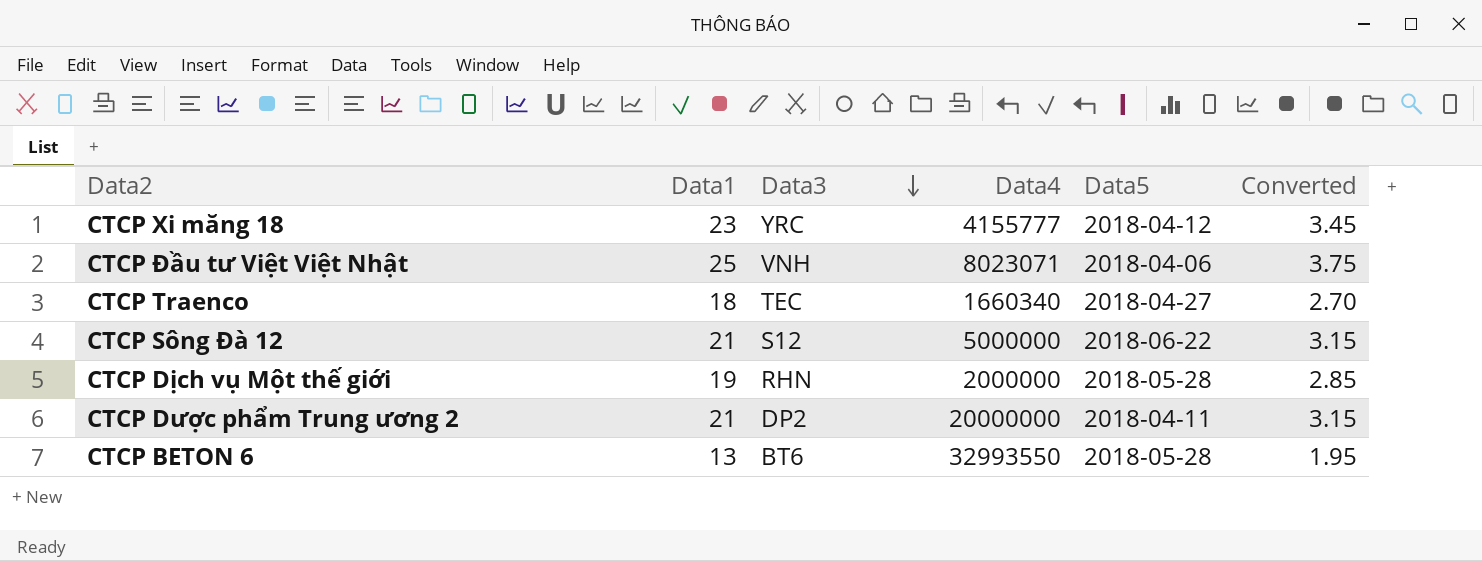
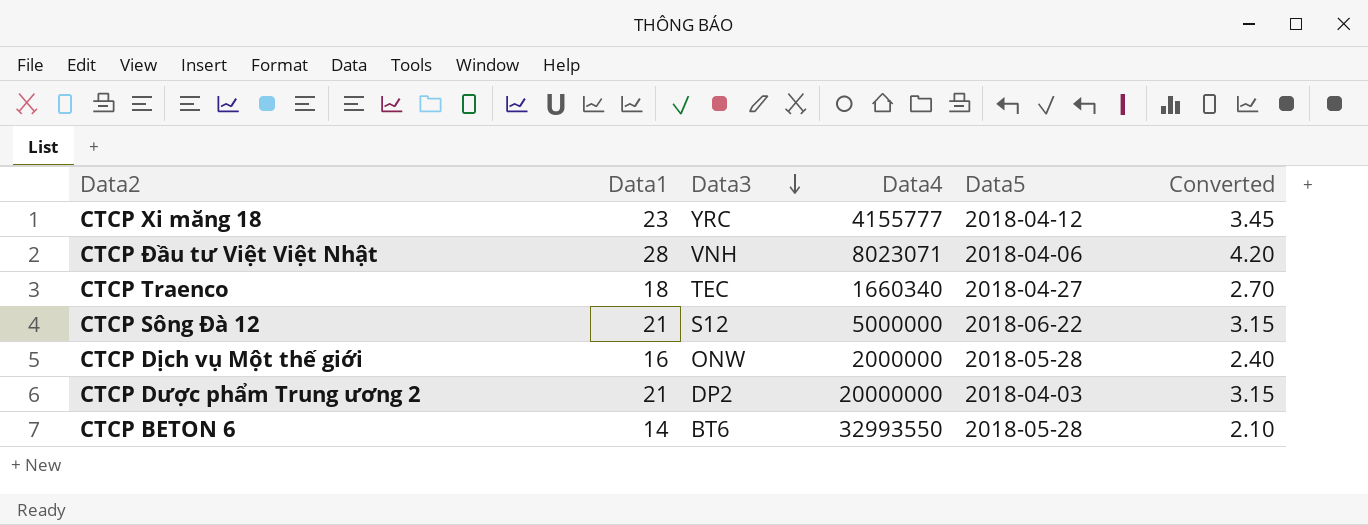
CTCP Đầu tư Việt Việt Nhật | Data1: 25 -> 28
CTCP Đầu tư Việt Việt Nhật | Converted: 3.75 -> 4.20
CTCP Dịch vụ Một thế giới | Data1: 19 -> 16
CTCP Dịch vụ Một thế giới | Data3: RHN -> ONW
CTCP Dịch vụ Một thế giới | Converted: 2.85 -> 2.40
CTCP Dược phẩm Trung ương 2 | Data5: 2018-04-11 -> 2018-04-03
CTCP BETON 6 | Data1: 13 -> 14
CTCP BETON 6 | Converted: 1.95 -> 2.10

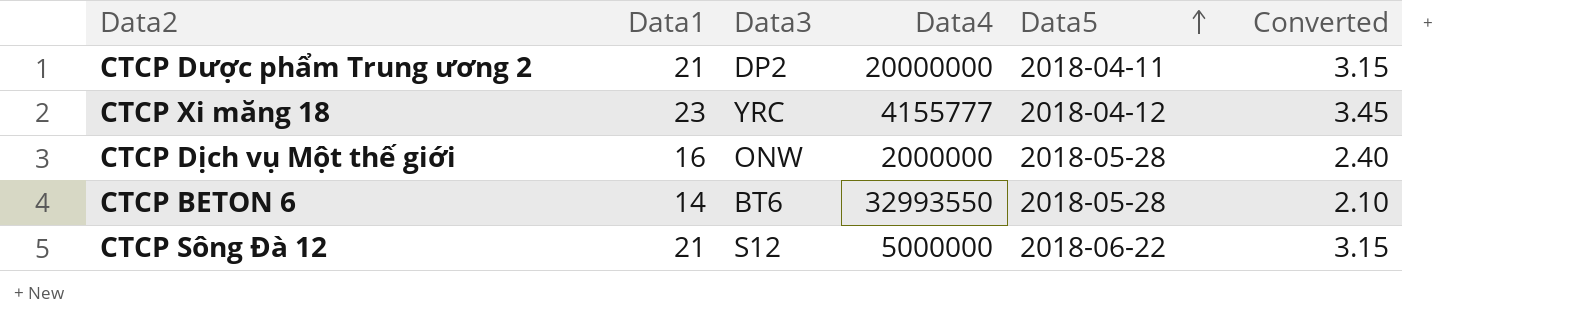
row order: Data3 descending -> Data5 ascending
row CTCP Đầu tư Việt Việt Nhật: 28 | VNH | 8023071 | 2018-04-06 | 4.20 -> none
row CTCP Traenco: 18 | TEC | 1660340 | 2018-04-27 | 2.70 -> none
CTCP Dược phẩm Trung ương 2 | Data5: 2018-04-03 -> 2018-04-11

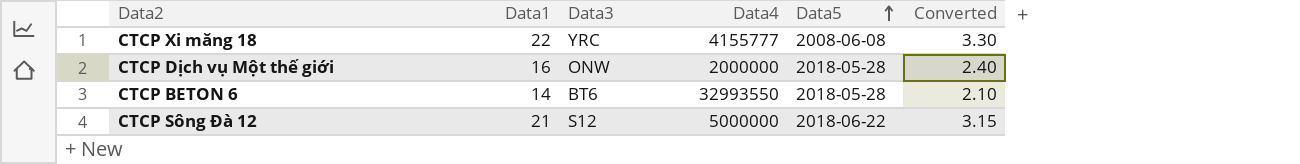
row CTCP Dược phẩm Trung ương 2: 21 | DP2 | 20000000 | 2018-04-11 | 3.15 -> none
CTCP Xi măng 18 | Data1: 23 -> 22
CTCP Xi măng 18 | Data5: 2018-04-12 -> 2008-06-08
CTCP Xi măng 18 | Converted: 3.45 -> 3.30

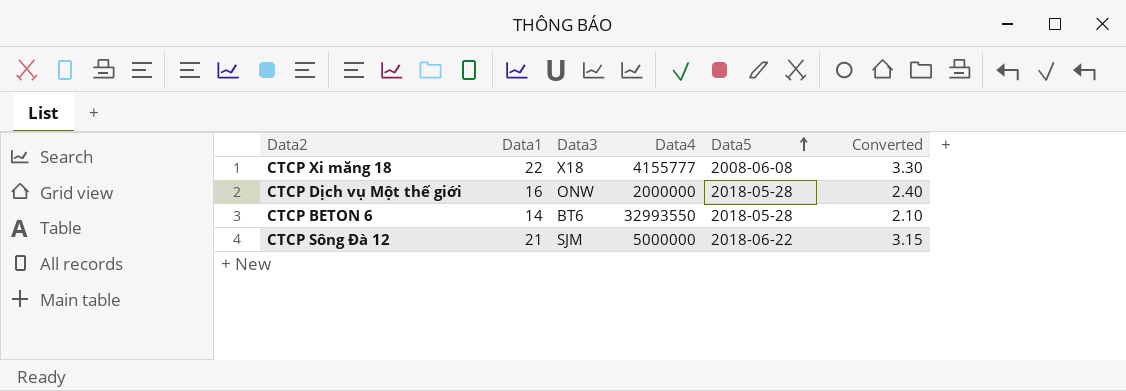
CTCP Xi măng 18 | Data3: YRC -> X18
CTCP Sông Đà 12 | Data3: S12 -> SJM

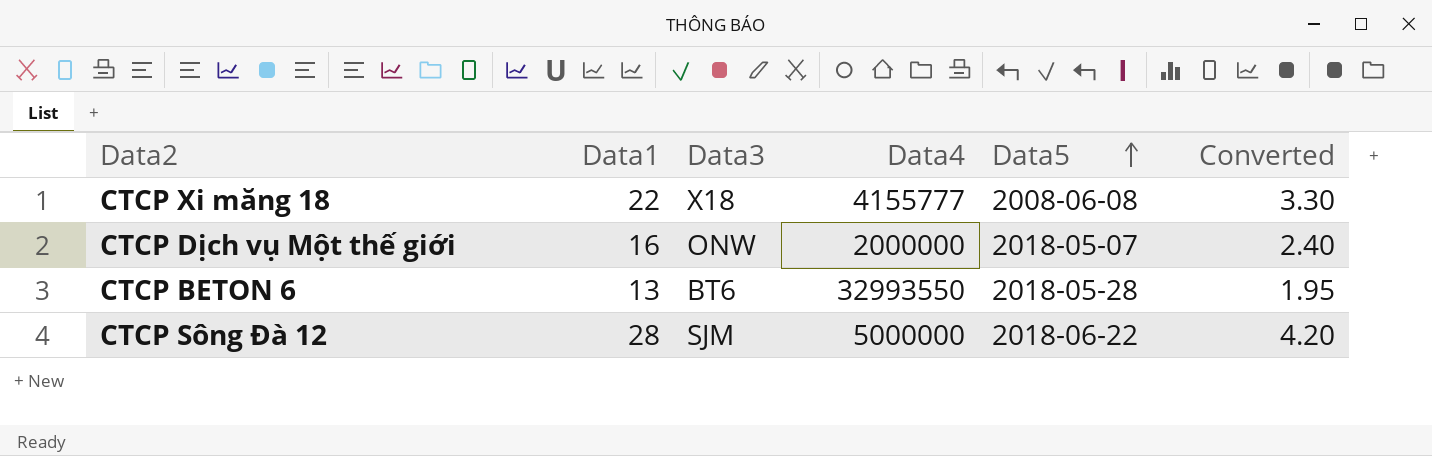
CTCP Dịch vụ Một thế giới | Data5: 2018-05-28 -> 2018-05-07
CTCP BETON 6 | Data1: 14 -> 13
CTCP BETON 6 | Converted: 2.10 -> 1.95
CTCP Sông Đà 12 | Data1: 21 -> 28
CTCP Sông Đà 12 | Converted: 3.15 -> 4.20

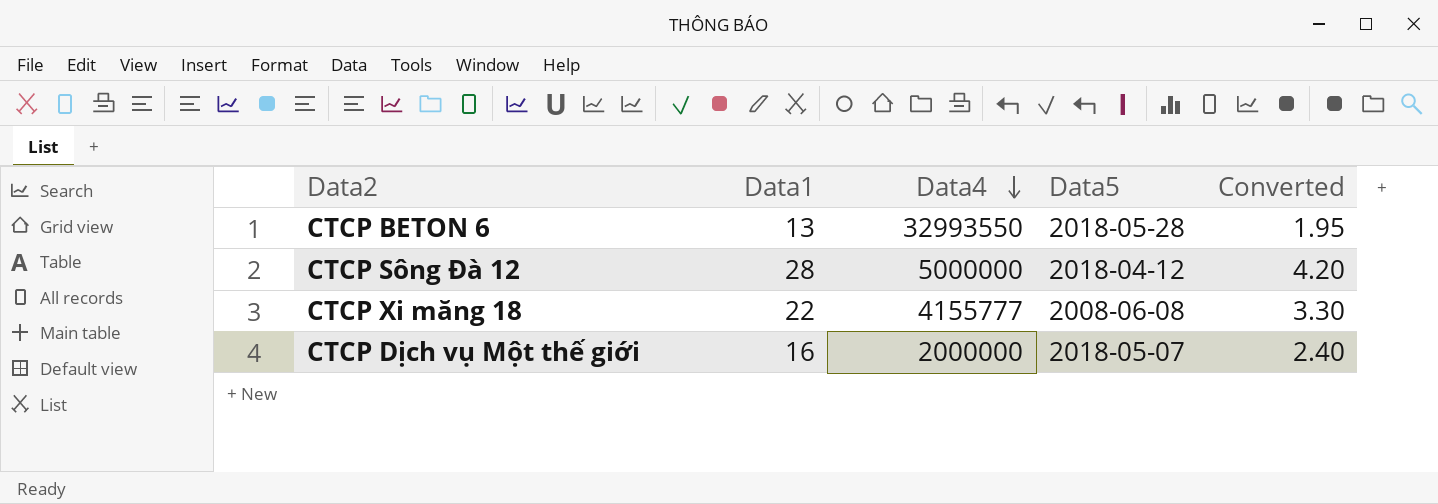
row order: Data5 ascending -> Data4 descending
column Data3 | position: 3 -> none
CTCP Sông Đà 12 | Data5: 2018-06-22 -> 2018-04-12

